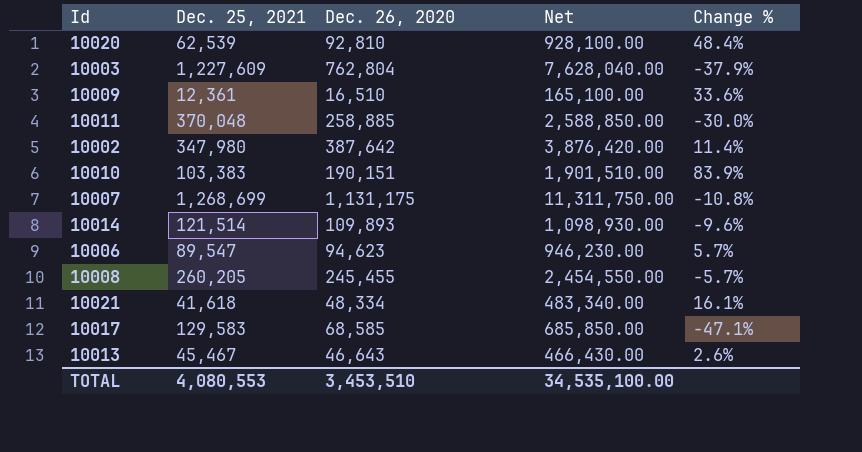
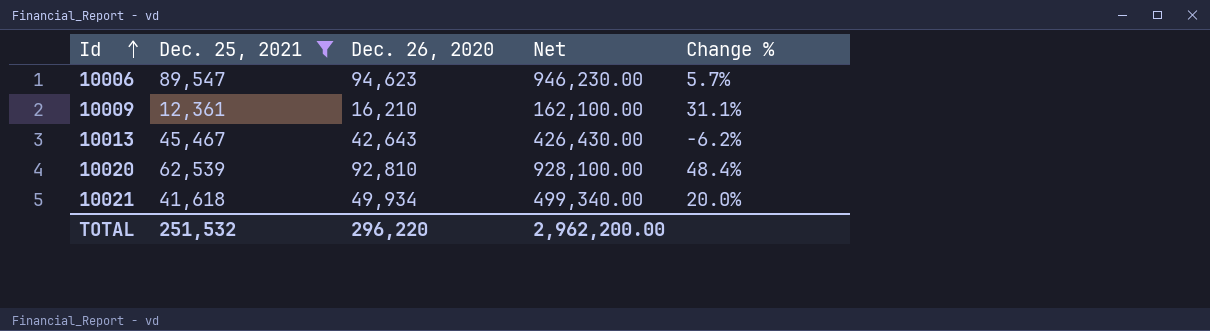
filter: none -> Dec. 25, 2021 <= 89,547
row order: none -> Id ascending
10009 | Dec. 26, 2020: 16,510 -> 16,210
10009 | Net: 165,100.00 -> 162,100.00
10009 | Change %: 33.6% -> 31.1%
10013 | Dec. 26, 2020: 46,643 -> 42,643
10013 | Net: 466,430.00 -> 426,430.00
10013 | Change %: 2.6% -> -6.2%
10021 | Dec. 26, 2020: 48,334 -> 49,934
10021 | Net: 483,340.00 -> 499,340.00
10021 | Change %: 16.1% -> 20.0%
TOTAL | Dec. 25, 2021: 4,080,553 -> 251,532
TOTAL | Dec. 26, 2020: 3,453,510 -> 296,220
TOTAL | Net: 34,535,100.00 -> 2,962,200.00

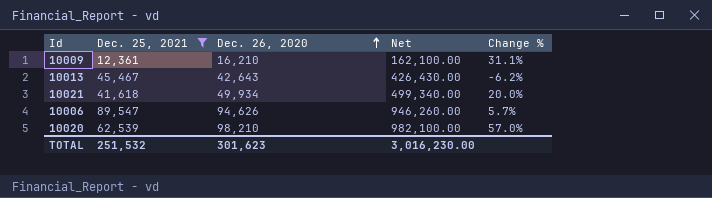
row order: Id ascending -> Dec. 26, 2020 ascending
10006 | Dec. 26, 2020: 94,623 -> 94,626
10006 | Net: 946,230.00 -> 946,260.00
10020 | Dec. 26, 2020: 92,810 -> 98,210
10020 | Net: 928,100.00 -> 982,100.00
10020 | Change %: 48.4% -> 57.0%
TOTAL | Dec. 26, 2020: 296,220 -> 301,623
TOTAL | Net: 2,962,200.00 -> 3,016,230.00

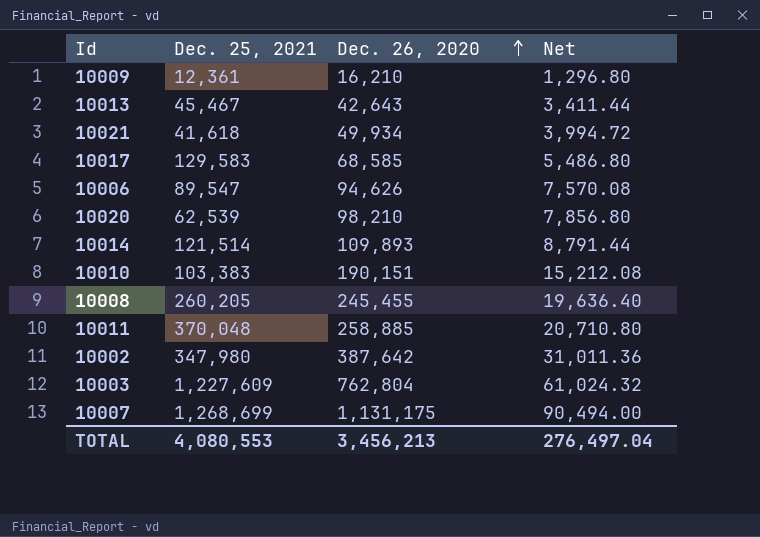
filter: Dec. 25, 2021 <= 89,547 -> none
column Change % | formula: ([Dec. 26, 2020] - [Dec. 25, 2021]) / [Dec. 25, 2021] -> none
column Net | formula: [Dec. 26, 2020] * 10 -> [Dec. 26, 2020] * 0.08
TOTAL | Dec. 25, 2021: 251,532 -> 4,080,553
TOTAL | Dec. 26, 2020: 301,623 -> 3,456,213
TOTAL | Net: 3,016,230.00 -> 276,497.04

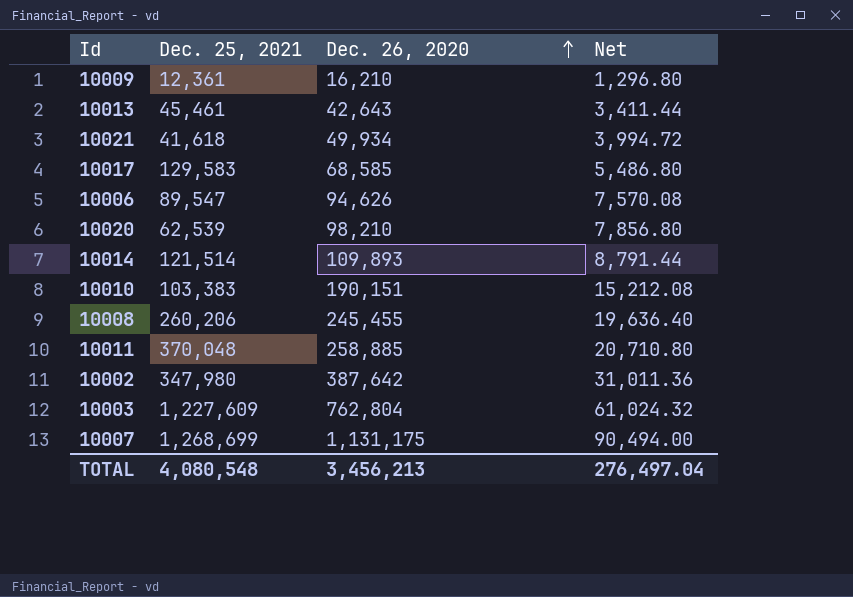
10013 | Dec. 25, 2021: 45,467 -> 45,461
10008 | Dec. 25, 2021: 260,205 -> 260,206
TOTAL | Dec. 25, 2021: 4,080,553 -> 4,080,548

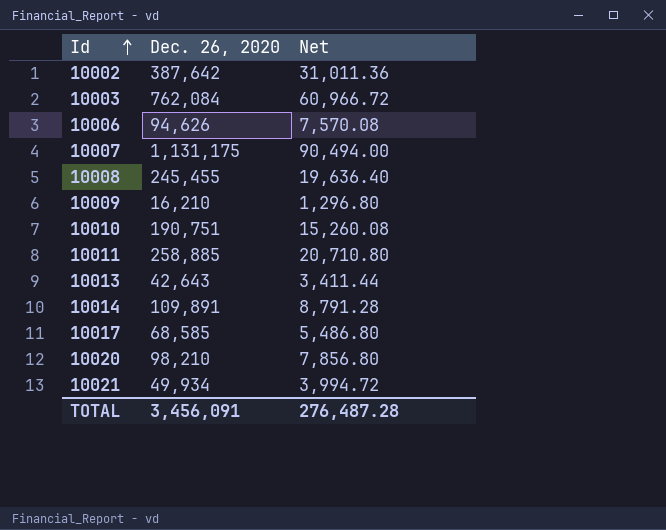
row order: Dec. 26, 2020 ascending -> Id ascending
column Dec. 25, 2021 | position: 2 -> none
10003 | Dec. 26, 2020: 762,804 -> 762,084
10003 | Net: 61,024.32 -> 60,966.72
10010 | Dec. 26, 2020: 190,151 -> 190,751
10010 | Net: 15,212.08 -> 15,260.08
10014 | Dec. 26, 2020: 109,893 -> 109,891
10014 | Net: 8,791.44 -> 8,791.28
TOTAL | Dec. 26, 2020: 3,456,213 -> 3,456,091
TOTAL | Net: 276,497.04 -> 276,487.28

